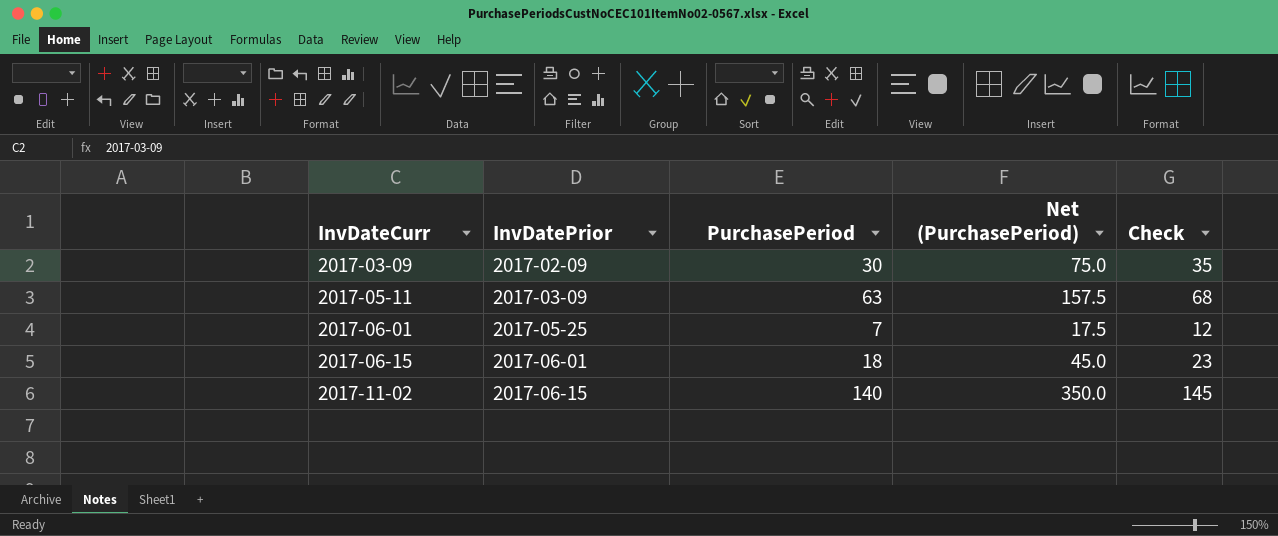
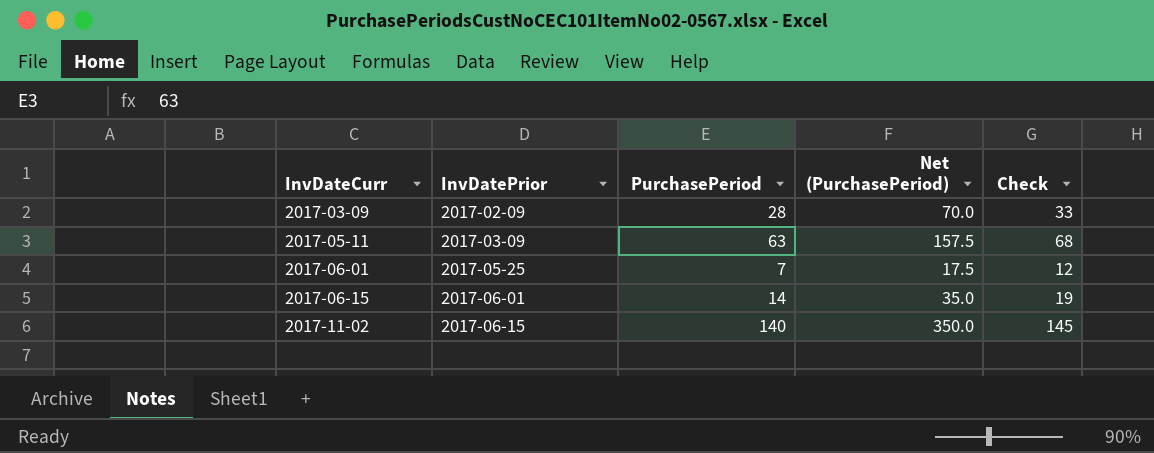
2017-03-09 | PurchasePeriod: 30 -> 28
2017-03-09 | Net (PurchasePeriod): 75.0 -> 70.0
2017-03-09 | Check: 35 -> 33
2017-06-15 | PurchasePeriod: 18 -> 14
2017-06-15 | Net (PurchasePeriod): 45.0 -> 35.0
2017-06-15 | Check: 23 -> 19

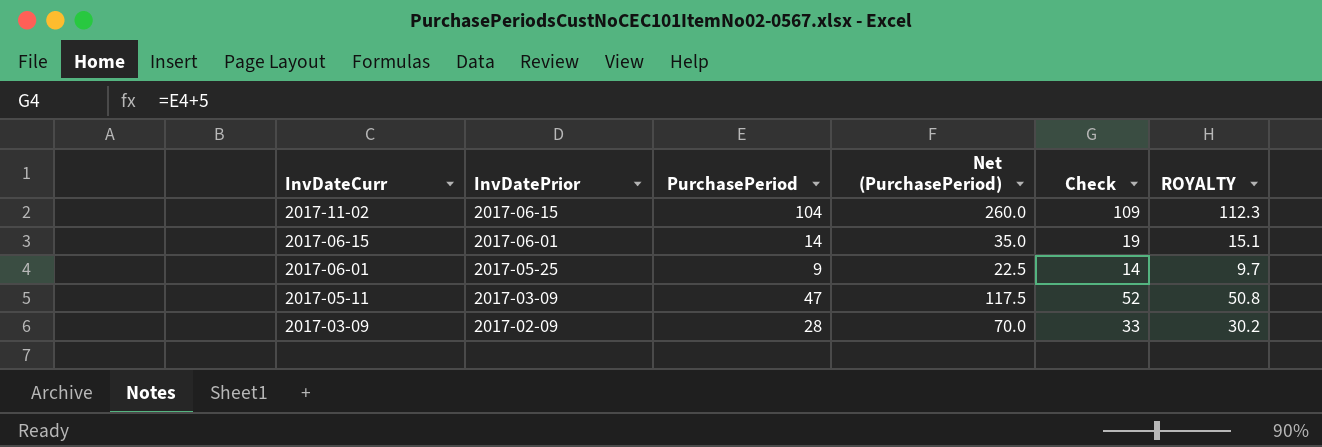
row order: InvDateCurr ascending -> InvDateCurr descending
column ROYALTY | formula: none -> [PurchasePeriod] * 1.08
2017-11-02 | PurchasePeriod: 140 -> 104
2017-11-02 | Net (PurchasePeriod): 350.0 -> 260.0
2017-11-02 | Check: 145 -> 109
2017-06-01 | PurchasePeriod: 7 -> 9
2017-06-01 | Net (PurchasePeriod): 17.5 -> 22.5
2017-06-01 | Check: 12 -> 14
2017-05-11 | PurchasePeriod: 63 -> 47
2017-05-11 | Net (PurchasePeriod): 157.5 -> 117.5
2017-05-11 | Check: 68 -> 52

